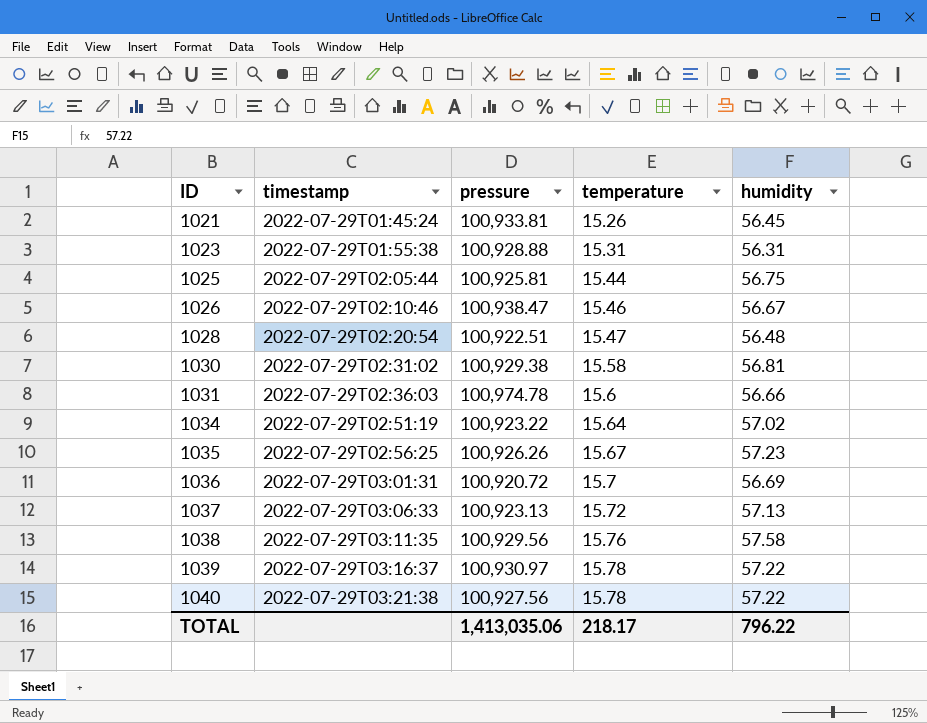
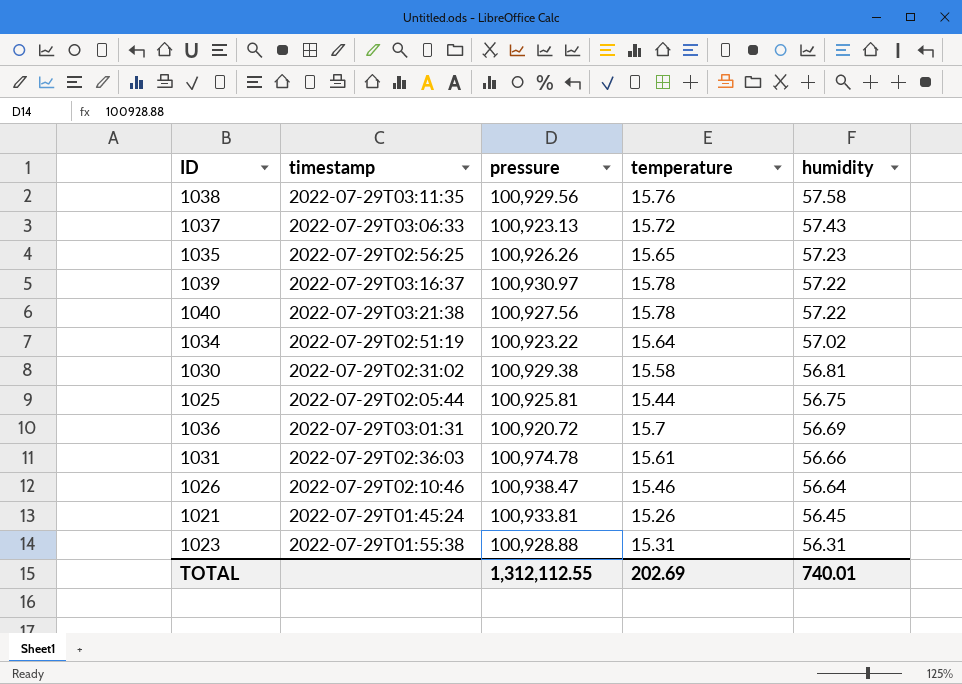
row order: ID ascending -> humidity descending
row 1028: 2022-07-29T02:20:54 | 100,922.51 | 15.47 | 56.48 -> none
1037 | humidity: 57.13 -> 57.43
1035 | temperature: 15.67 -> 15.65
1031 | temperature: 15.6 -> 15.61
1026 | humidity: 56.67 -> 56.64
TOTAL | pressure: 1,413,035.06 -> 1,312,112.55
TOTAL | temperature: 218.17 -> 202.69
TOTAL | humidity: 796.22 -> 740.01

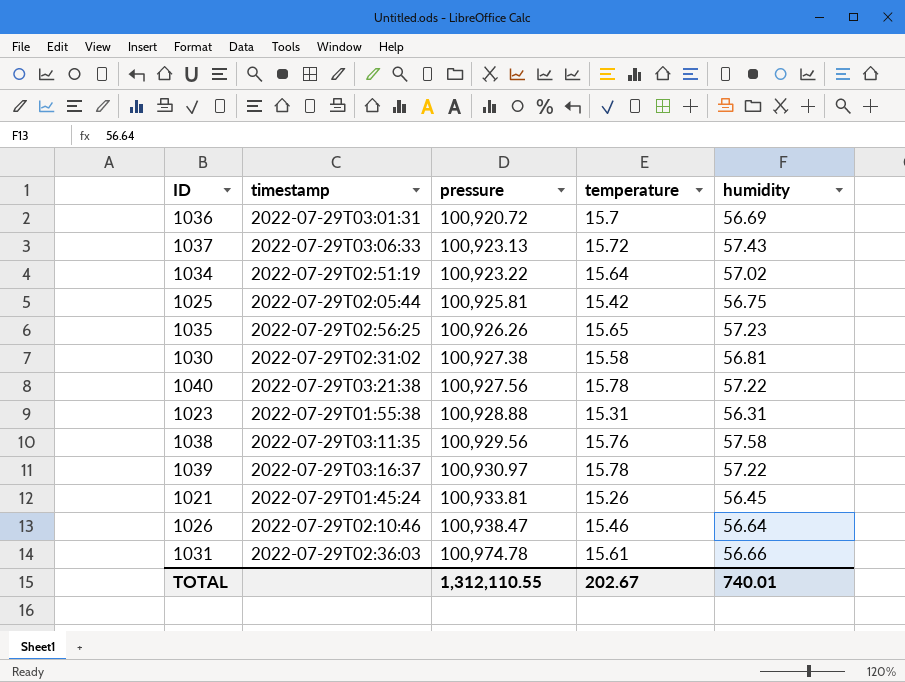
row order: humidity descending -> pressure ascending
1025 | temperature: 15.44 -> 15.42
1030 | pressure: 100,929.38 -> 100,927.38
TOTAL | pressure: 1,312,112.55 -> 1,312,110.55
TOTAL | temperature: 202.69 -> 202.67

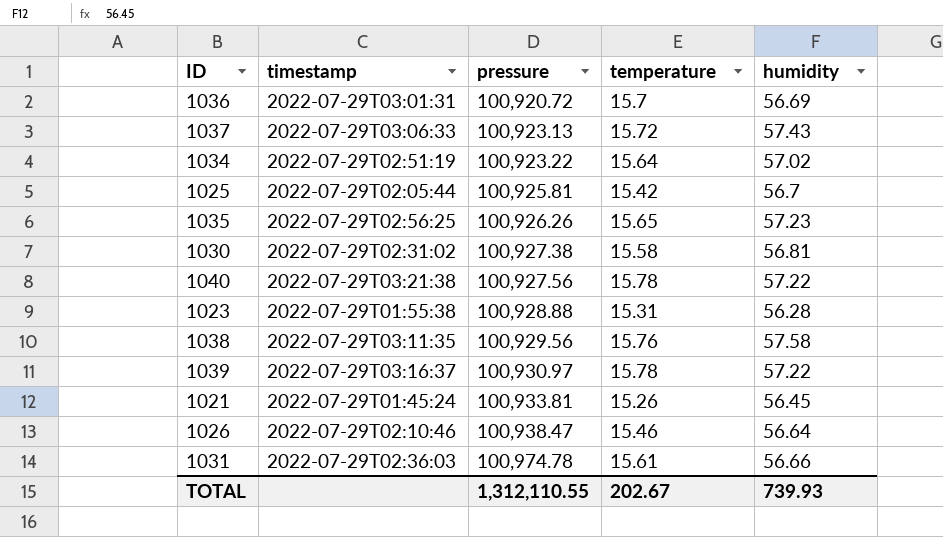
1025 | humidity: 56.75 -> 56.7
1023 | humidity: 56.31 -> 56.28
TOTAL | humidity: 740.01 -> 739.93

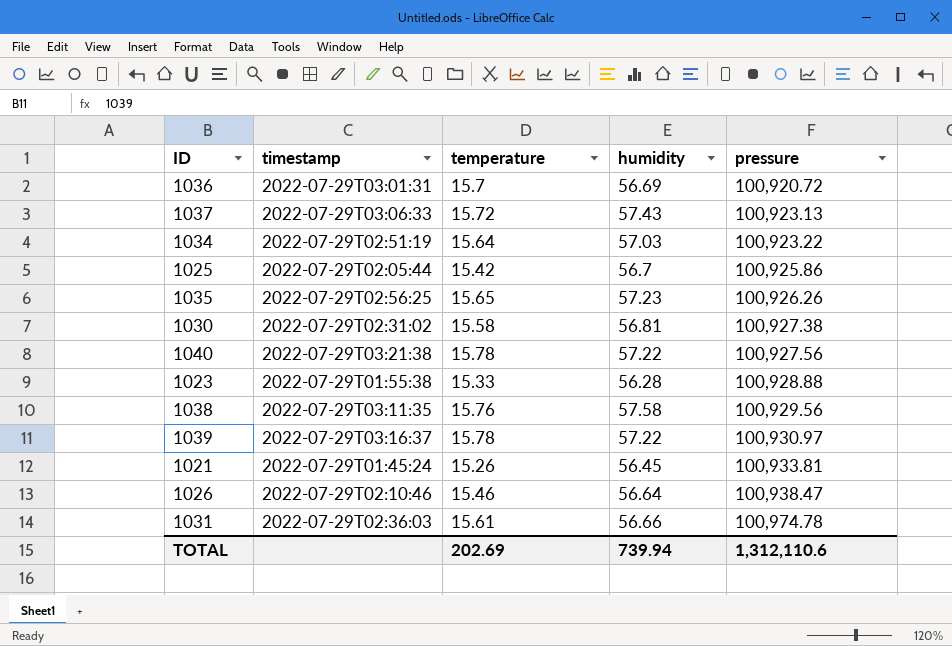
column pressure | position: 3 -> 5
1034 | humidity: 57.02 -> 57.03
1025 | pressure: 100,925.81 -> 100,925.86
1023 | temperature: 15.31 -> 15.33
TOTAL | temperature: 202.67 -> 202.69
TOTAL | humidity: 739.93 -> 739.94
TOTAL | pressure: 1,312,110.55 -> 1,312,110.6

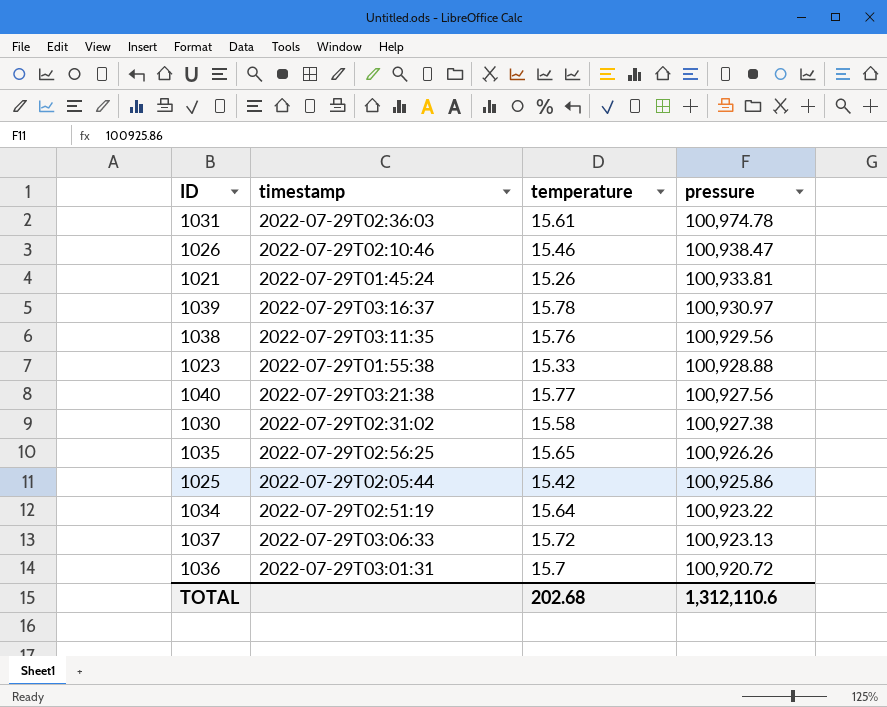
row order: pressure ascending -> pressure descending
column humidity | position: 4 -> none
1040 | temperature: 15.78 -> 15.77
TOTAL | temperature: 202.69 -> 202.68

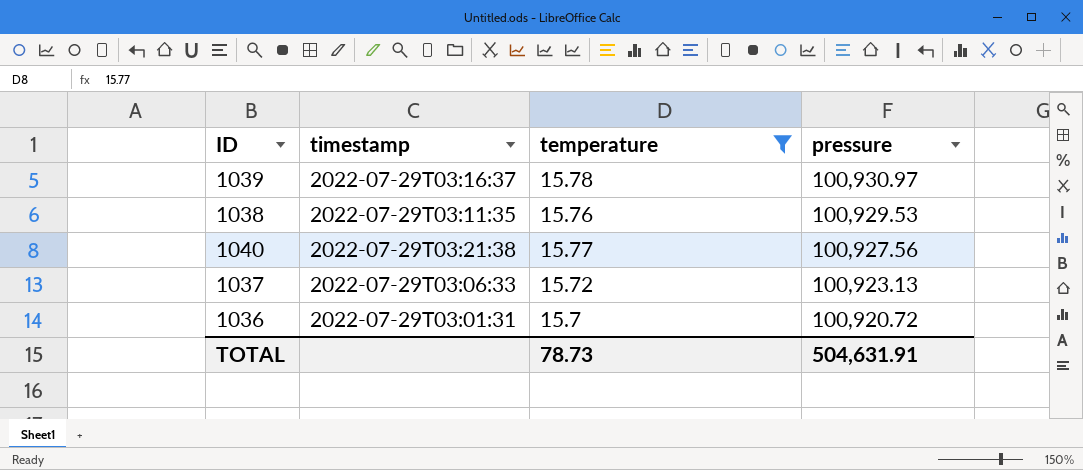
filter: none -> temperature >= 15.7
1038 | pressure: 100,929.56 -> 100,929.53
TOTAL | temperature: 202.68 -> 78.73
TOTAL | pressure: 1,312,110.6 -> 504,631.91

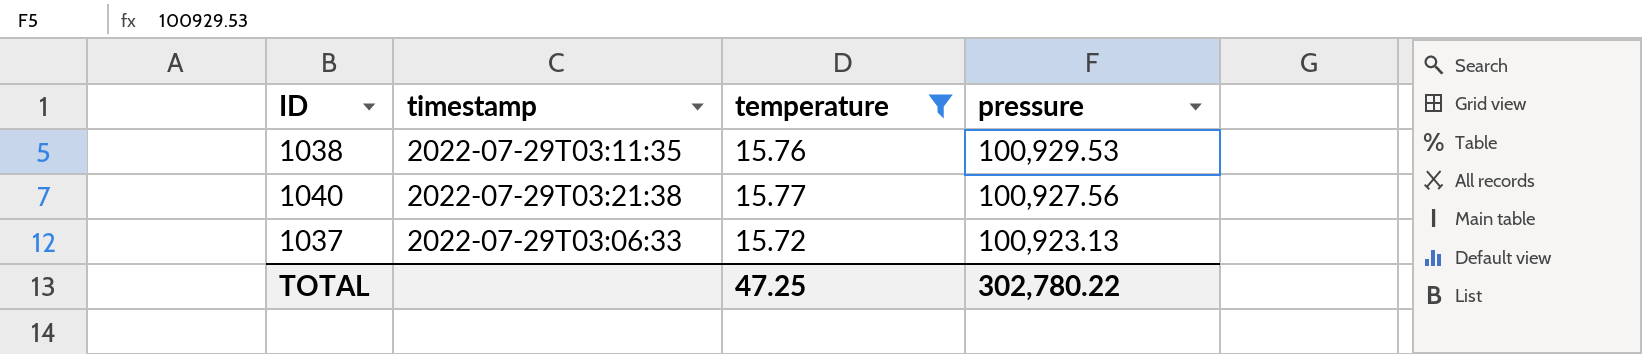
row 1039: 2022-07-29T03:16:37 | 15.78 | 100,930.97 -> none
row 1036: 2022-07-29T03:01:31 | 15.7 | 100,920.72 -> none
TOTAL | temperature: 78.73 -> 47.25
TOTAL | pressure: 504,631.91 -> 302,780.22

